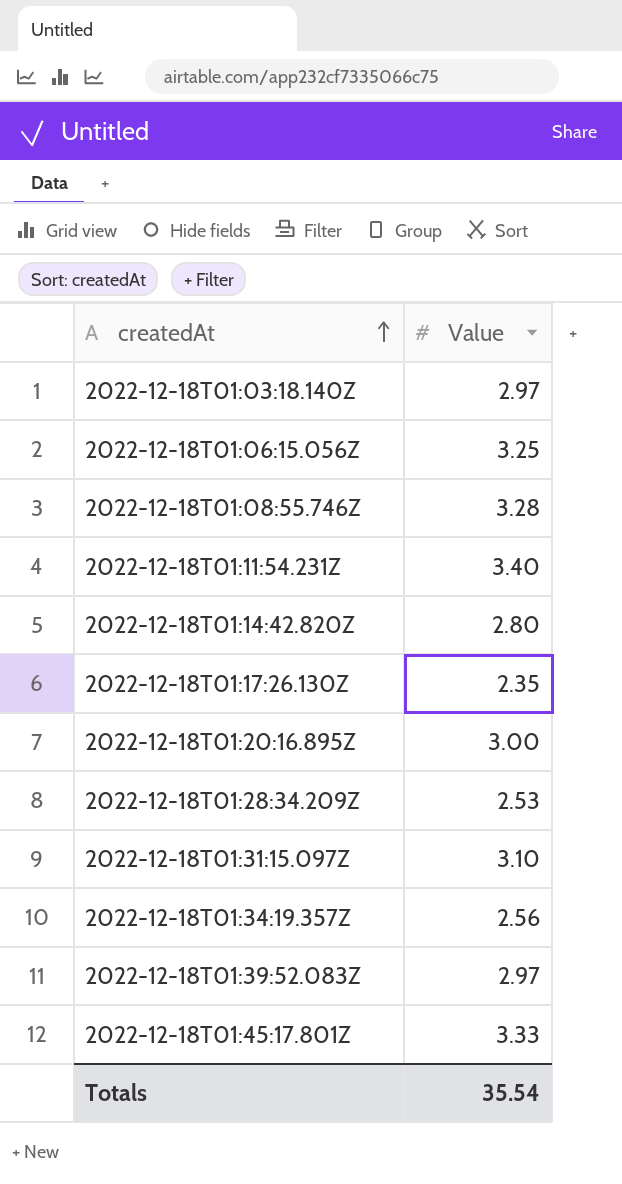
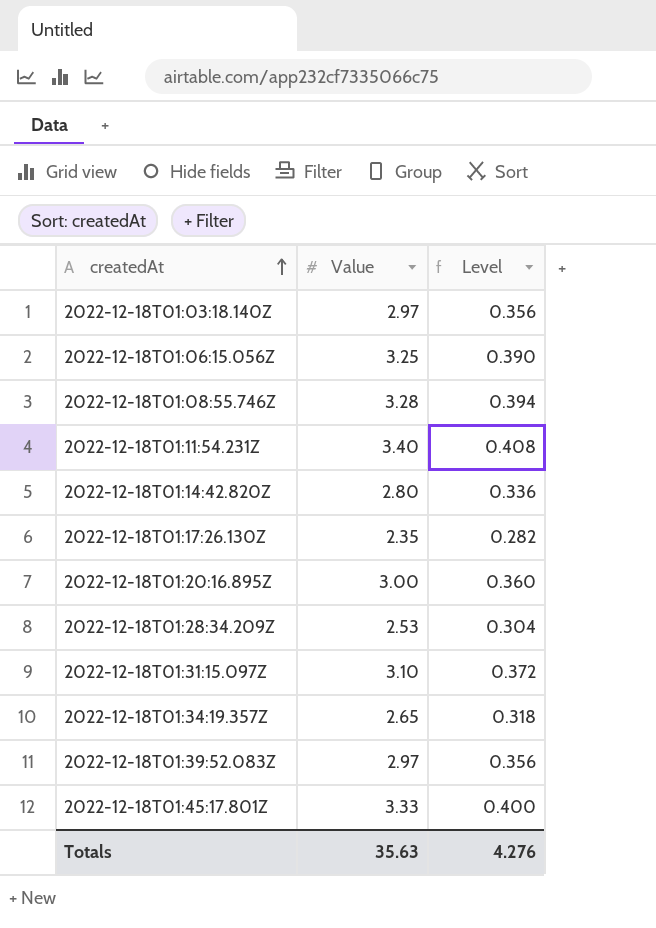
column Level | formula: none -> [Value] * 0.12
2022-12-18T01:34:19.357Z | Value: 2.56 -> 2.65
Totals | Value: 35.54 -> 35.63

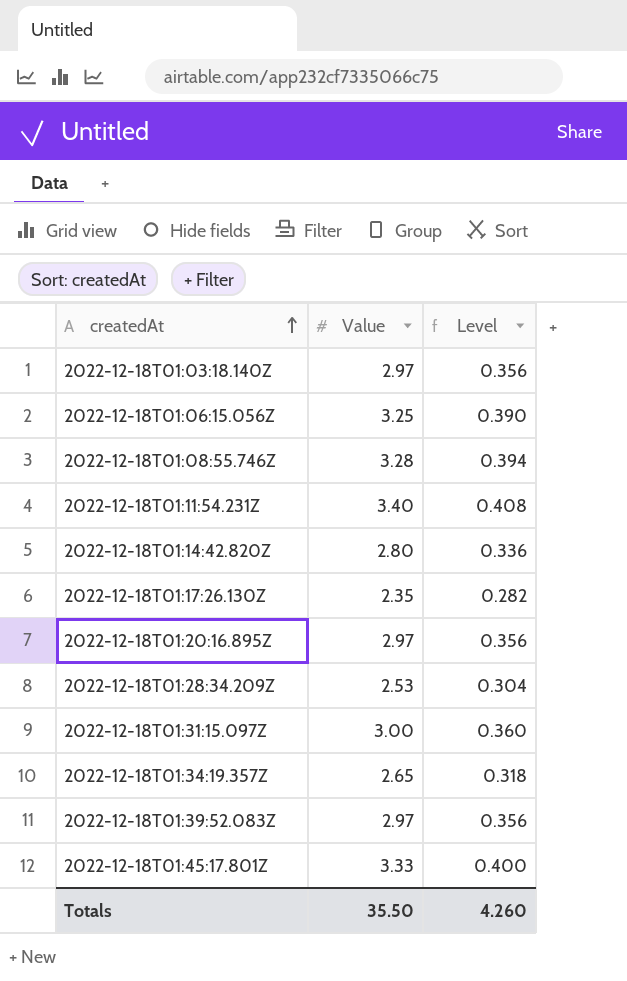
2022-12-18T01:20:16.895Z | Value: 3.00 -> 2.97
2022-12-18T01:20:16.895Z | Level: 0.360 -> 0.356
2022-12-18T01:31:15.097Z | Value: 3.10 -> 3.00
2022-12-18T01:31:15.097Z | Level: 0.372 -> 0.360
Totals | Value: 35.63 -> 35.50
Totals | Level: 4.276 -> 4.260

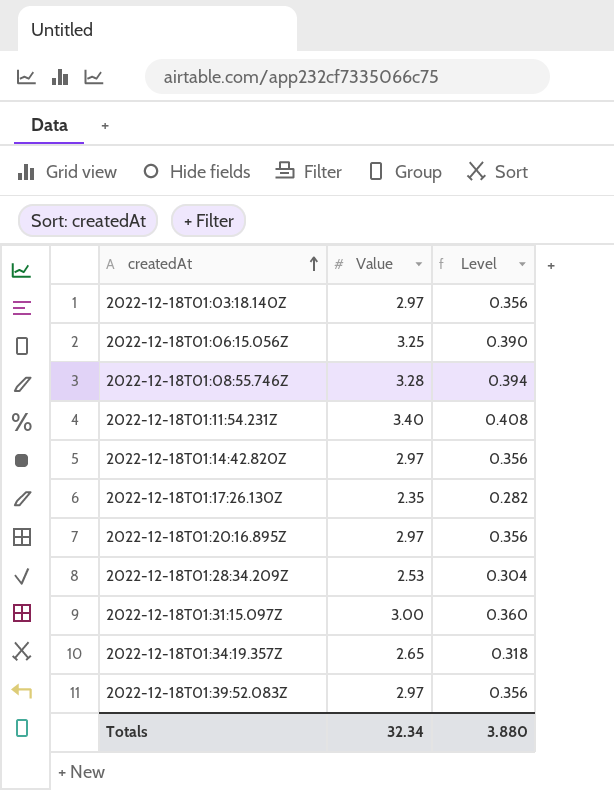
row 2022-12-18T01:45:17.801Z: 3.33 | 0.400 -> none
2022-12-18T01:14:42.820Z | Value: 2.80 -> 2.97
2022-12-18T01:14:42.820Z | Level: 0.336 -> 0.356
Totals | Value: 35.50 -> 32.34
Totals | Level: 4.260 -> 3.880

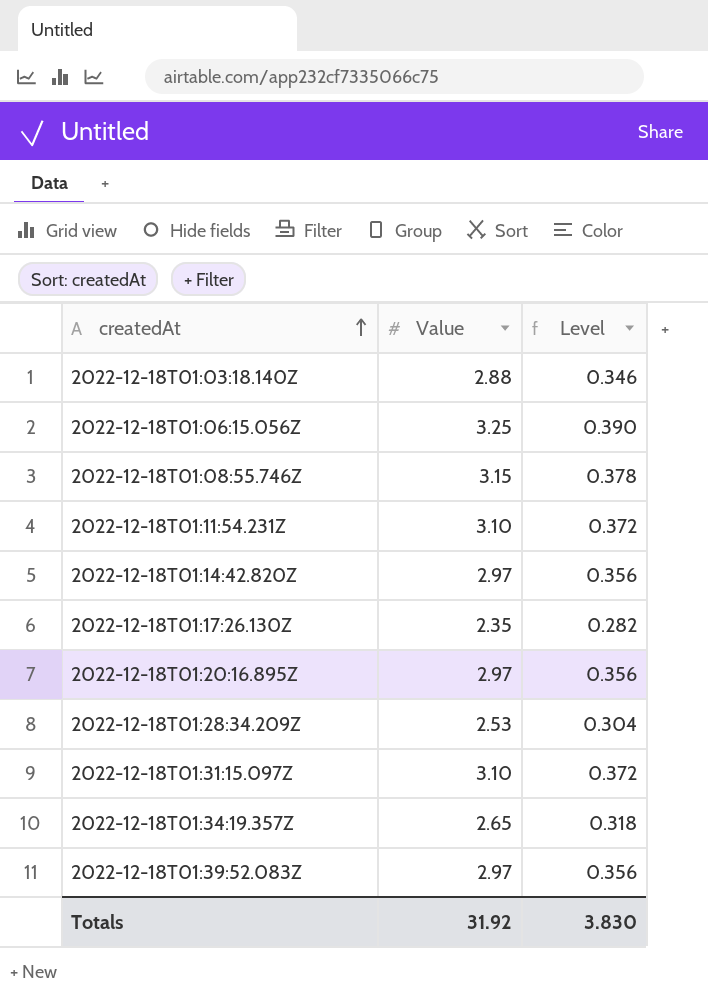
2022-12-18T01:03:18.140Z | Value: 2.97 -> 2.88
2022-12-18T01:03:18.140Z | Level: 0.356 -> 0.346
2022-12-18T01:08:55.746Z | Value: 3.28 -> 3.15
2022-12-18T01:08:55.746Z | Level: 0.394 -> 0.378
2022-12-18T01:11:54.231Z | Value: 3.40 -> 3.10
2022-12-18T01:11:54.231Z | Level: 0.408 -> 0.372
2022-12-18T01:31:15.097Z | Value: 3.00 -> 3.10
2022-12-18T01:31:15.097Z | Level: 0.360 -> 0.372
Totals | Value: 32.34 -> 31.92
Totals | Level: 3.880 -> 3.830

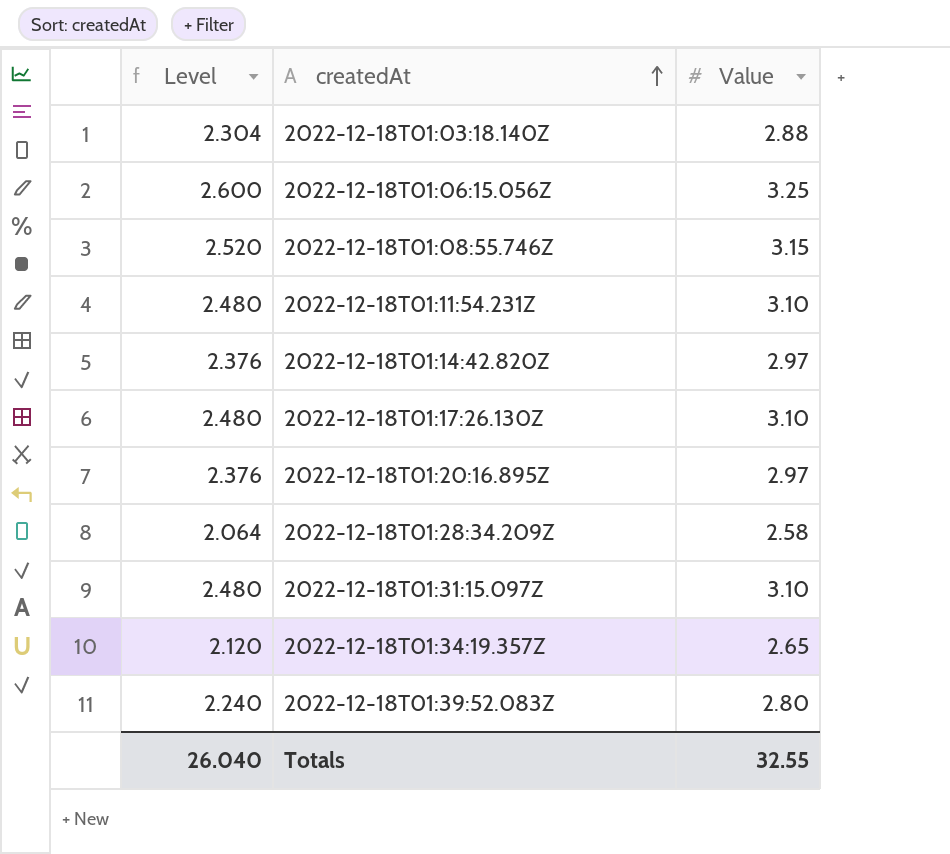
column Level | formula: [Value] * 0.12 -> [Value] * 0.8
column Level | position: 3 -> 1
2022-12-18T01:17:26.130Z | Value: 2.35 -> 3.10
2022-12-18T01:28:34.209Z | Value: 2.53 -> 2.58
2022-12-18T01:39:52.083Z | Value: 2.97 -> 2.80
Totals | Level: 3.830 -> 26.040
Totals | Value: 31.92 -> 32.55

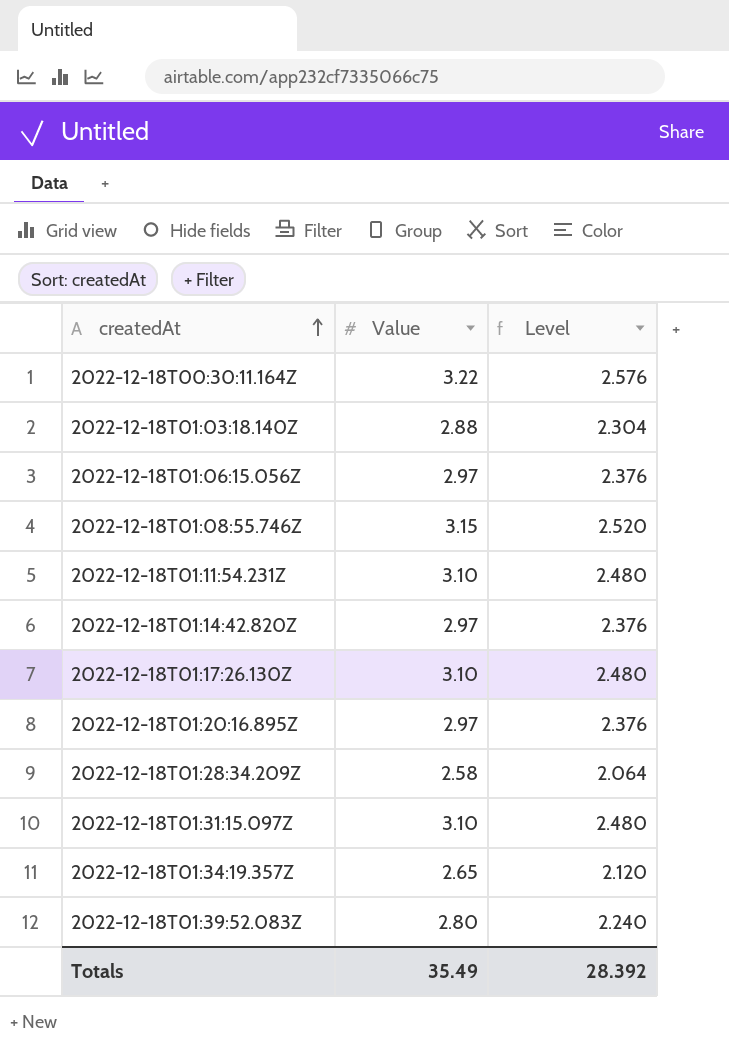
column Level | position: 1 -> 3
row 2022-12-18T00:30:11.164Z: none -> 3.22 | 2.576
2022-12-18T01:06:15.056Z | Value: 3.25 -> 2.97
2022-12-18T01:06:15.056Z | Level: 2.600 -> 2.376
Totals | Value: 32.55 -> 35.49
Totals | Level: 26.040 -> 28.392

